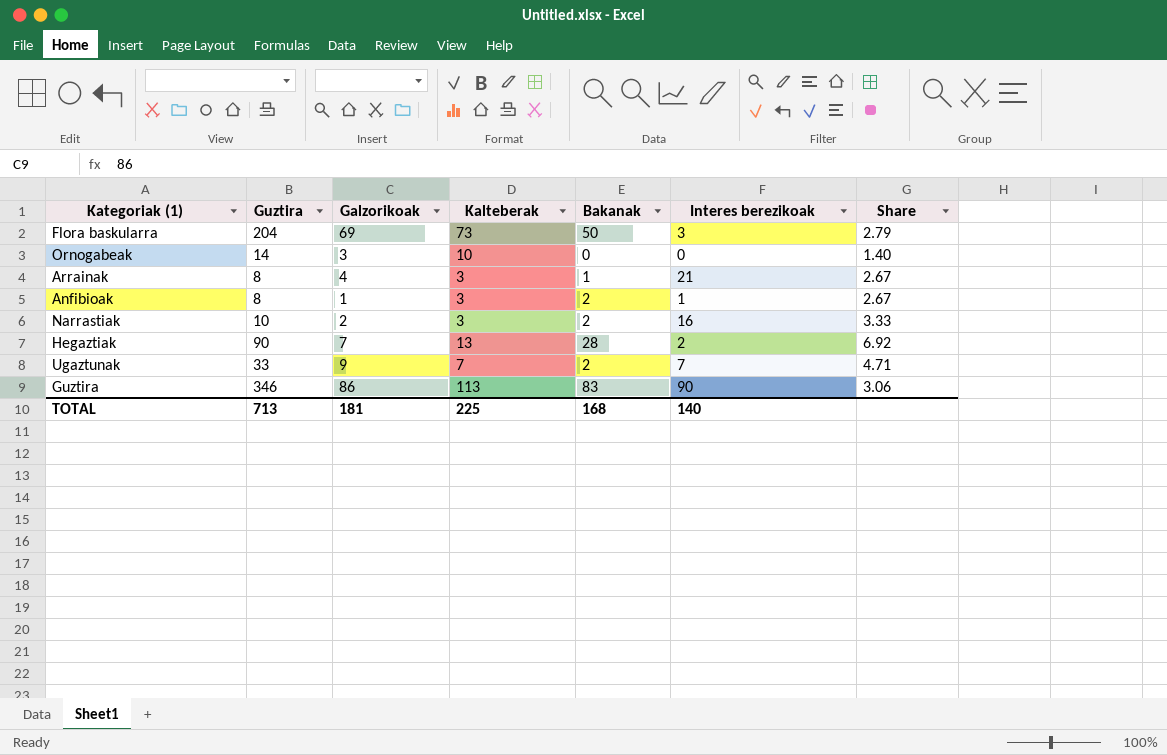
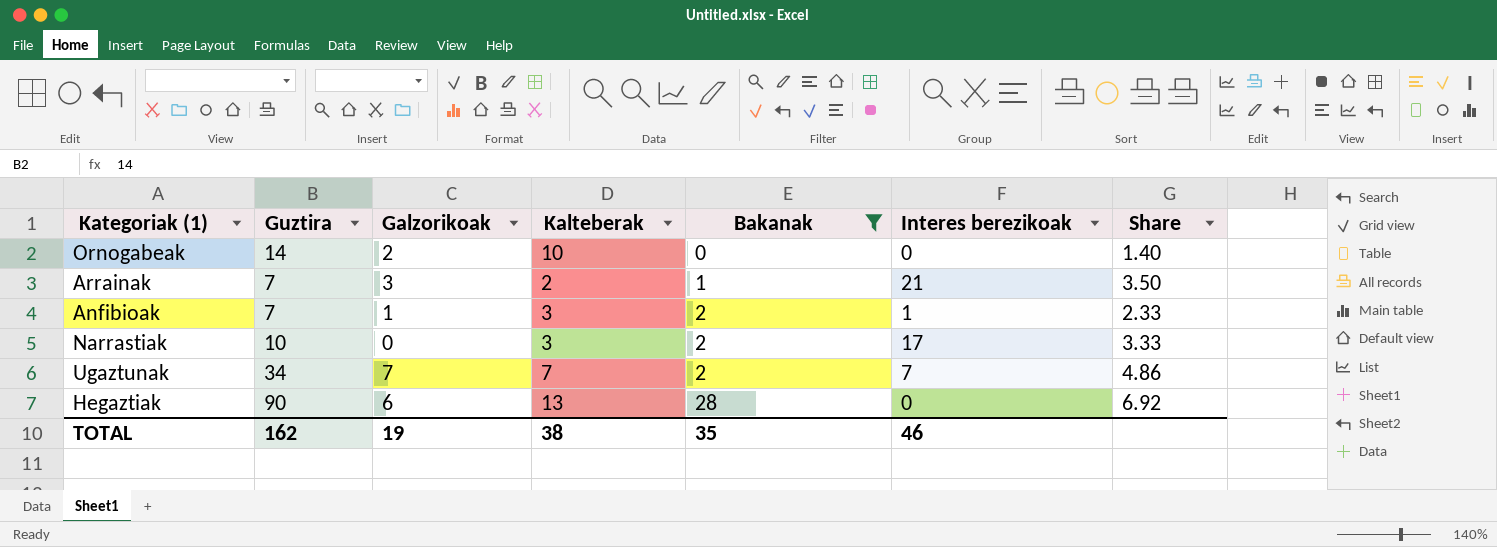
filter: none -> Bakanak <= 28
row order: none -> Bakanak ascending
Ornogabeak | Galzorikoak: 3 -> 2
Arrainak | Guztira: 8 -> 7
Arrainak | Galzorikoak: 4 -> 3
Arrainak | Kalteberak: 3 -> 2
Arrainak | Share: 2.67 -> 3.50
Anfibioak | Guztira: 8 -> 7
Anfibioak | Share: 2.67 -> 2.33
Narrastiak | Galzorikoak: 2 -> 0
Narrastiak | Interes berezikoak: 16 -> 17
Ugaztunak | Guztira: 33 -> 34
Ugaztunak | Galzorikoak: 9 -> 7
Ugaztunak | Share: 4.71 -> 4.86
Hegaztiak | Galzorikoak: 7 -> 6
Hegaztiak | Interes berezikoak: 2 -> 0
TOTAL | Guztira: 713 -> 162
TOTAL | Galzorikoak: 181 -> 19
TOTAL | Kalteberak: 225 -> 38
TOTAL | Bakanak: 168 -> 35
TOTAL | Interes berezikoak: 140 -> 46

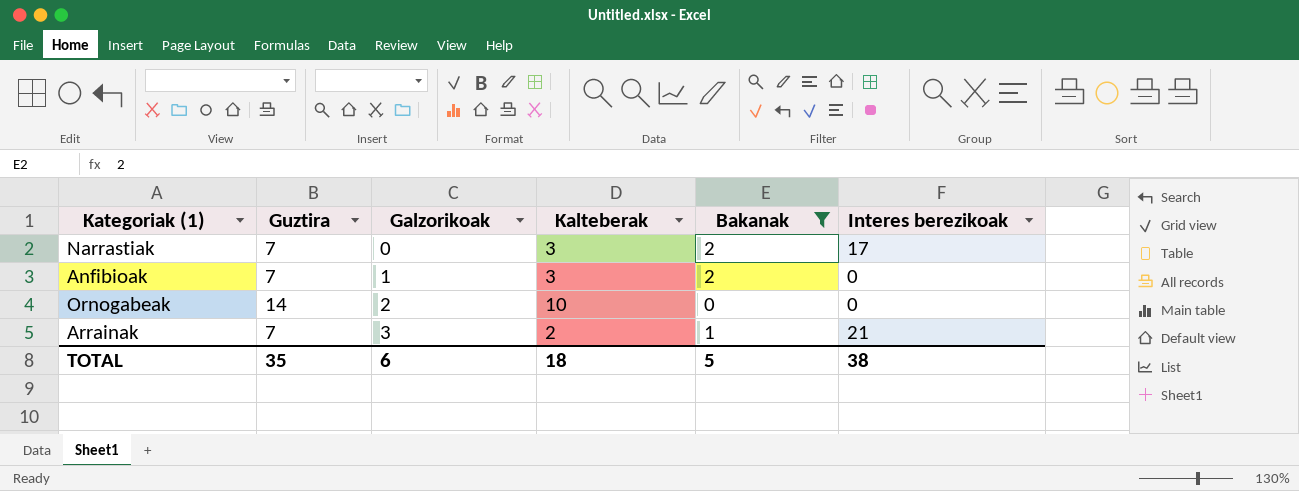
row order: Bakanak ascending -> Galzorikoak ascending
column Share | formula: [Guztira] / [Kalteberak] -> none
row Ugaztunak: 34 | 7 | 7 | 2 | 7 | 4.86 -> none
row Hegaztiak: 90 | 6 | 13 | 28 | 0 | 6.92 -> none
Narrastiak | Guztira: 10 -> 7
Anfibioak | Interes berezikoak: 1 -> 0
TOTAL | Guztira: 162 -> 35
TOTAL | Galzorikoak: 19 -> 6
TOTAL | Kalteberak: 38 -> 18
TOTAL | Bakanak: 35 -> 5
TOTAL | Interes berezikoak: 46 -> 38

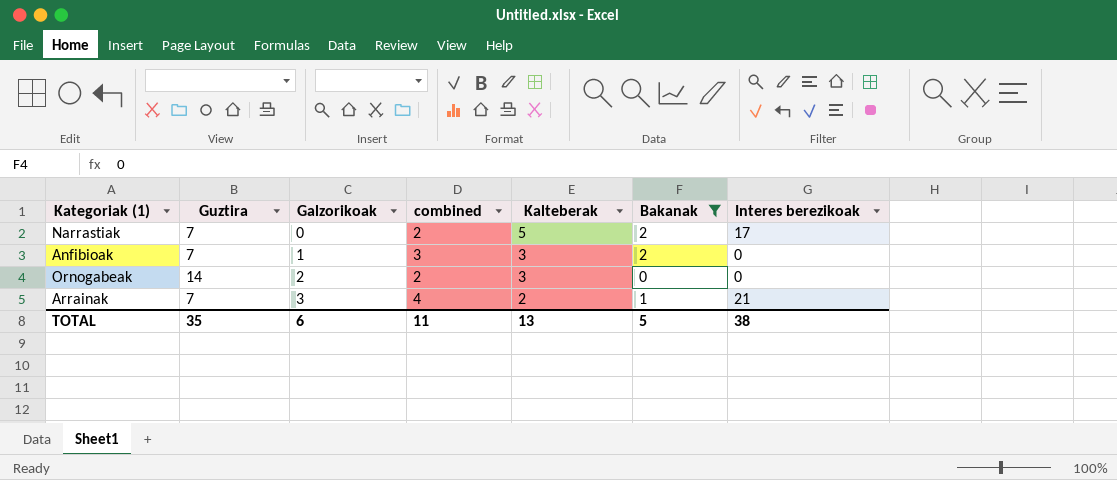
column combined | formula: none -> [Galzorikoak] + [Bakanak]
Narrastiak | Kalteberak: 3 -> 5
Ornogabeak | Kalteberak: 10 -> 3
TOTAL | Kalteberak: 18 -> 13

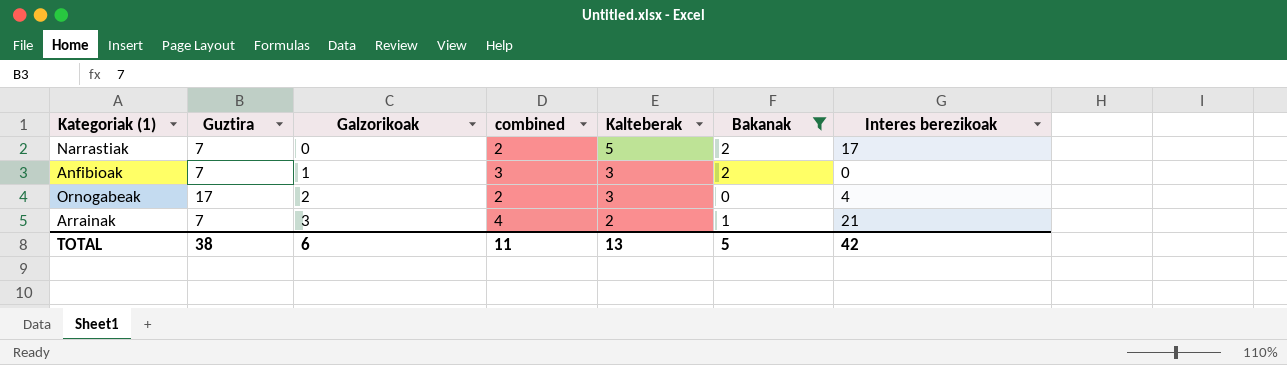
Ornogabeak | Guztira: 14 -> 17
Ornogabeak | Interes berezikoak: 0 -> 4
TOTAL | Guztira: 35 -> 38
TOTAL | Interes berezikoak: 38 -> 42

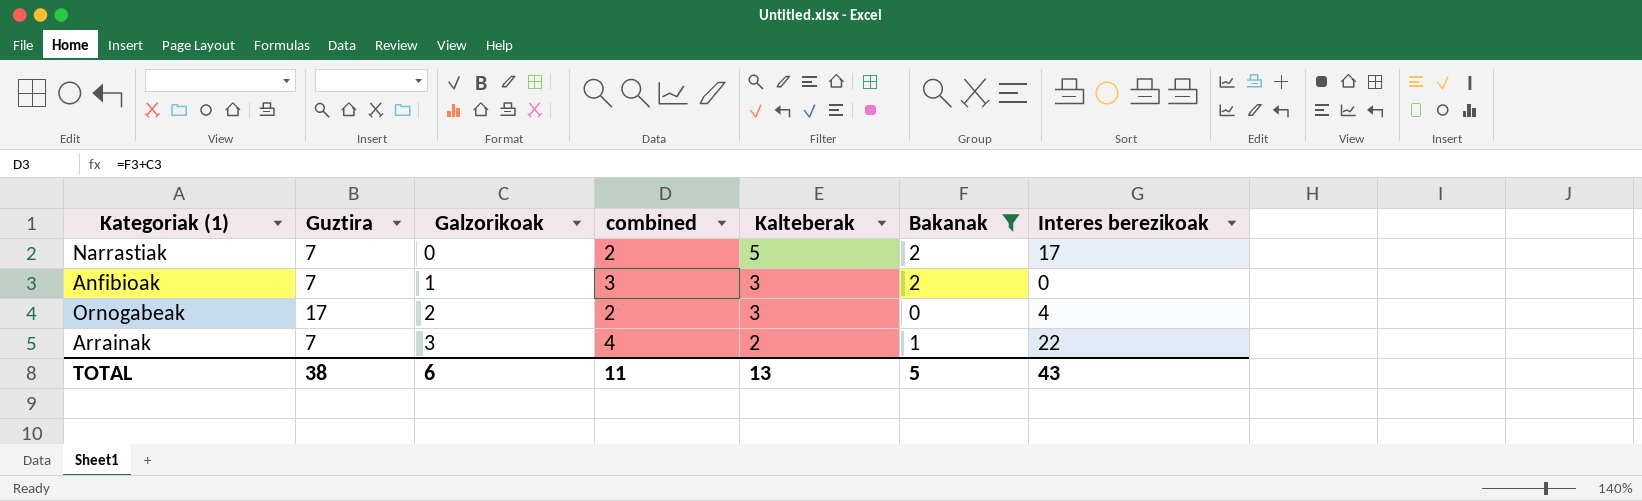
Arrainak | Interes berezikoak: 21 -> 22
TOTAL | Interes berezikoak: 42 -> 43

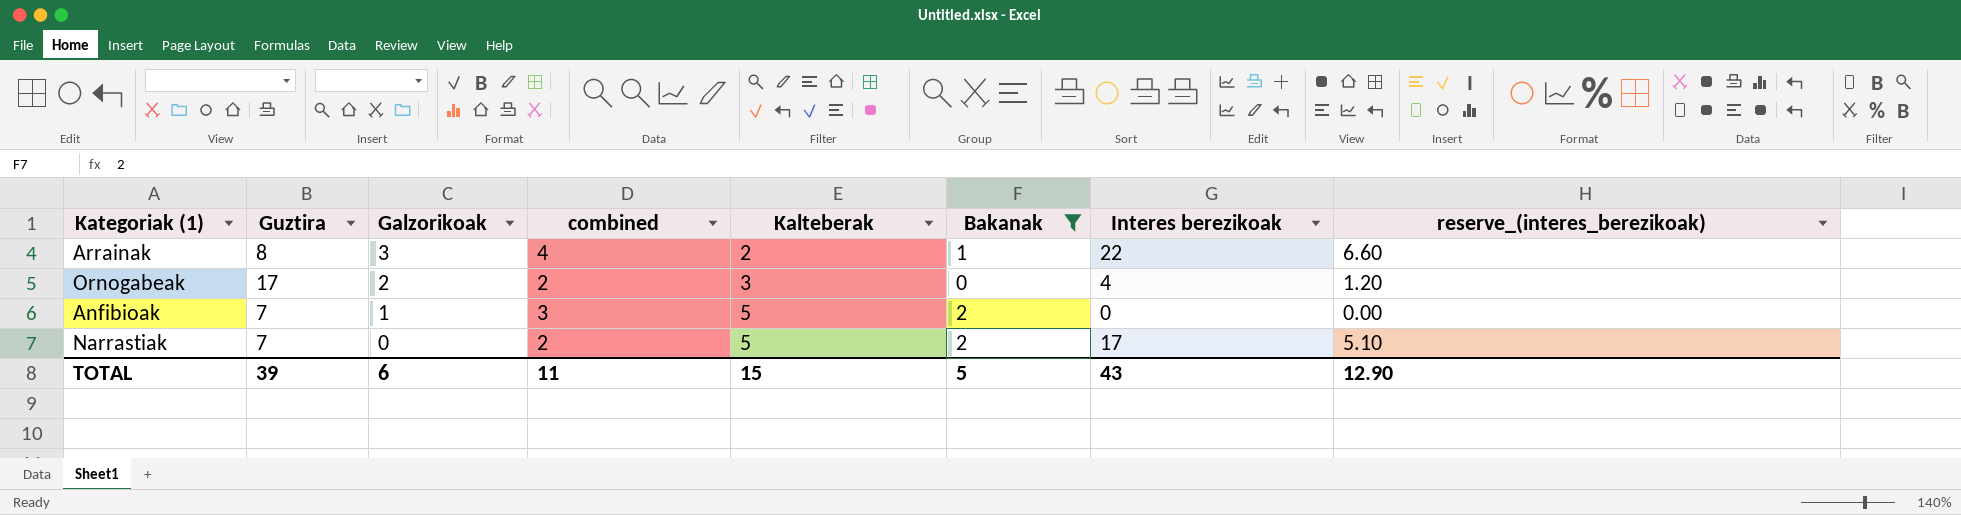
row order: Galzorikoak ascending -> Galzorikoak descending
column reserve_(interes_berezikoak) | formula: none -> [Interes berezikoak] * 0.3
Arrainak | Guztira: 7 -> 8
Anfibioak | Kalteberak: 3 -> 5
TOTAL | Guztira: 38 -> 39
TOTAL | Kalteberak: 13 -> 15

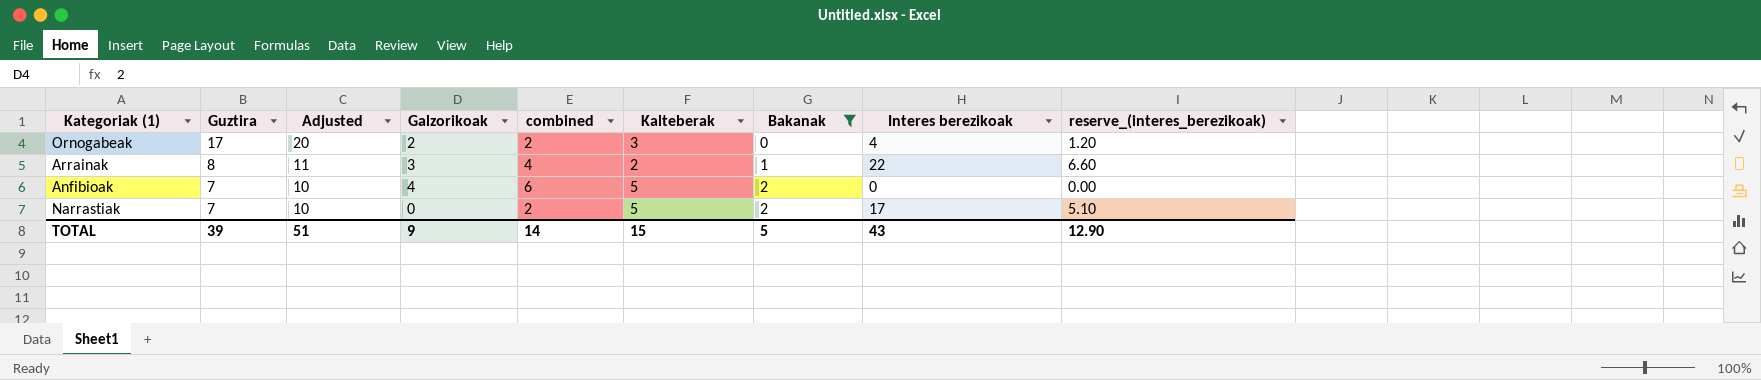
row order: Galzorikoak descending -> Guztira descending
column Adjusted | formula: none -> [Guztira] + 3
Anfibioak | Galzorikoak: 1 -> 4
Anfibioak | combined: 3 -> 6
TOTAL | Galzorikoak: 6 -> 9
TOTAL | combined: 11 -> 14

